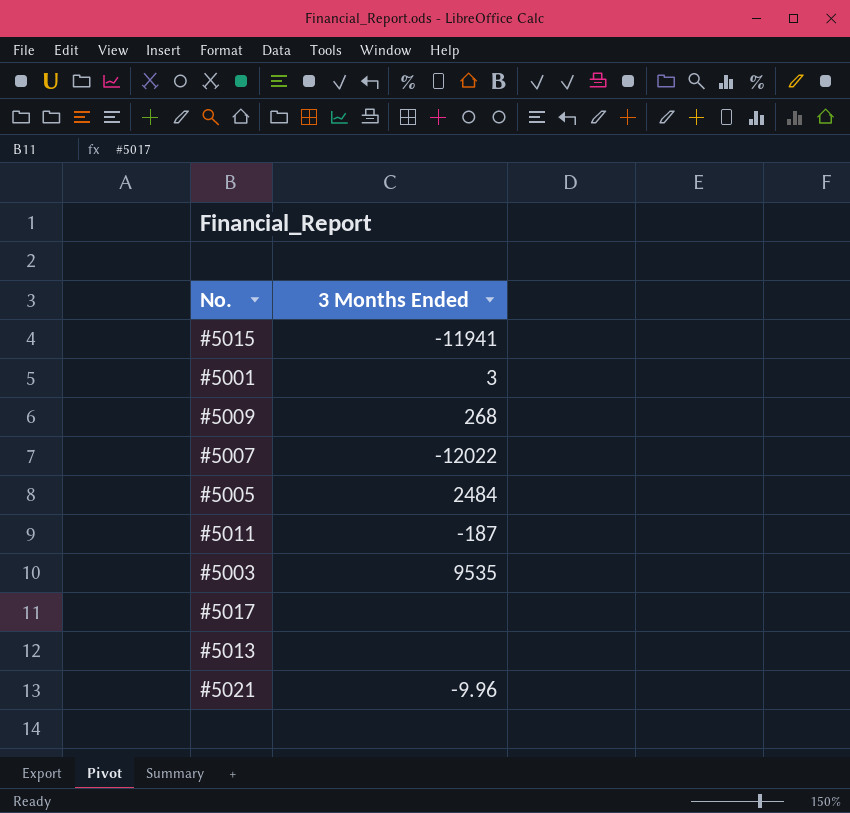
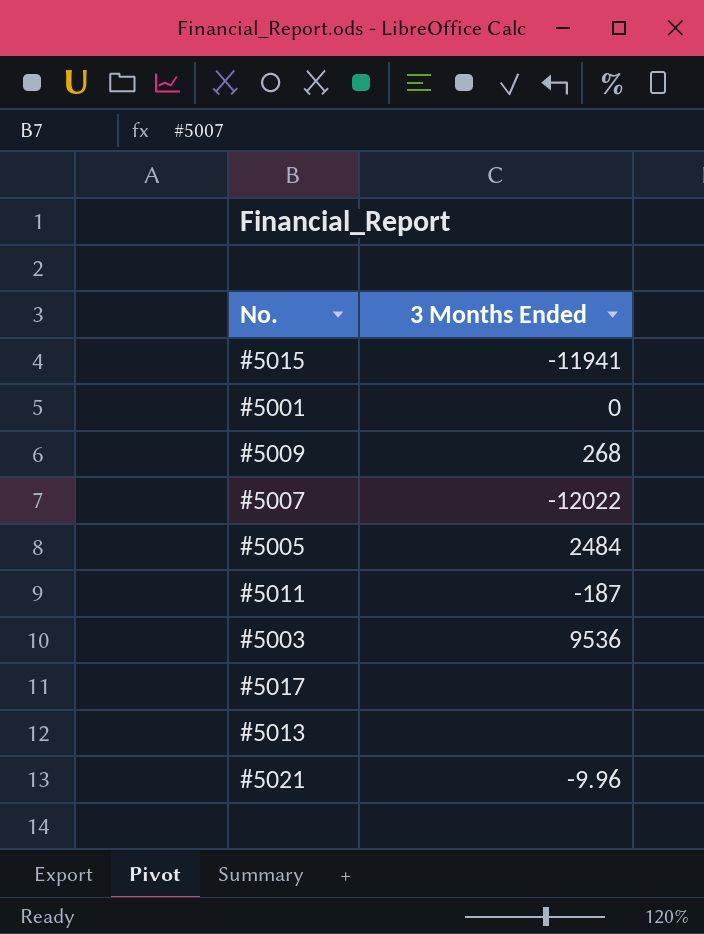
#5001 | 3 Months Ended: 3 -> 0
#5003 | 3 Months Ended: 9535 -> 9536

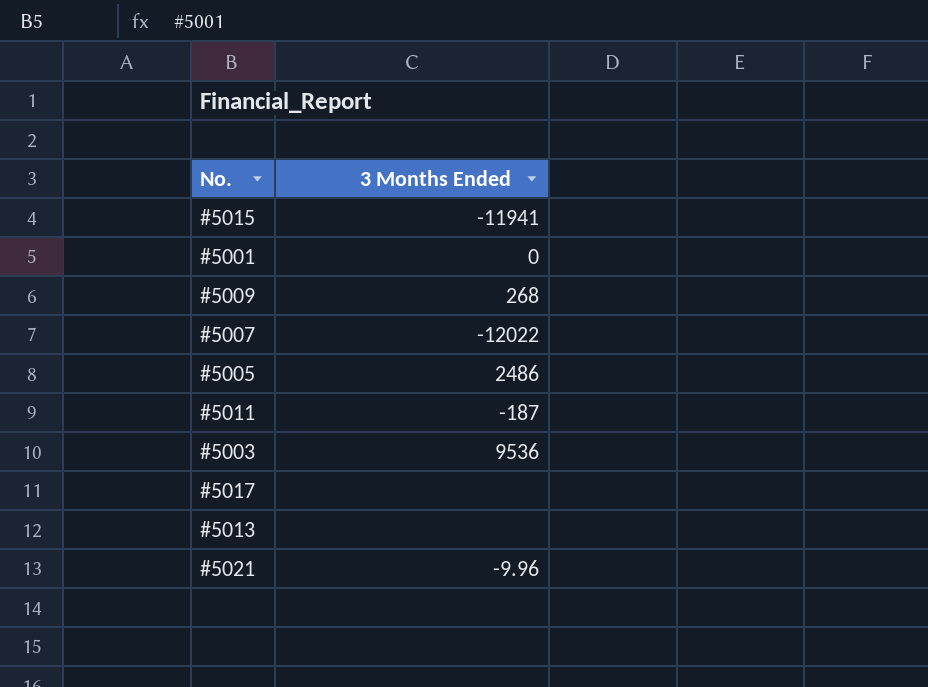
#5005 | 3 Months Ended: 2484 -> 2486

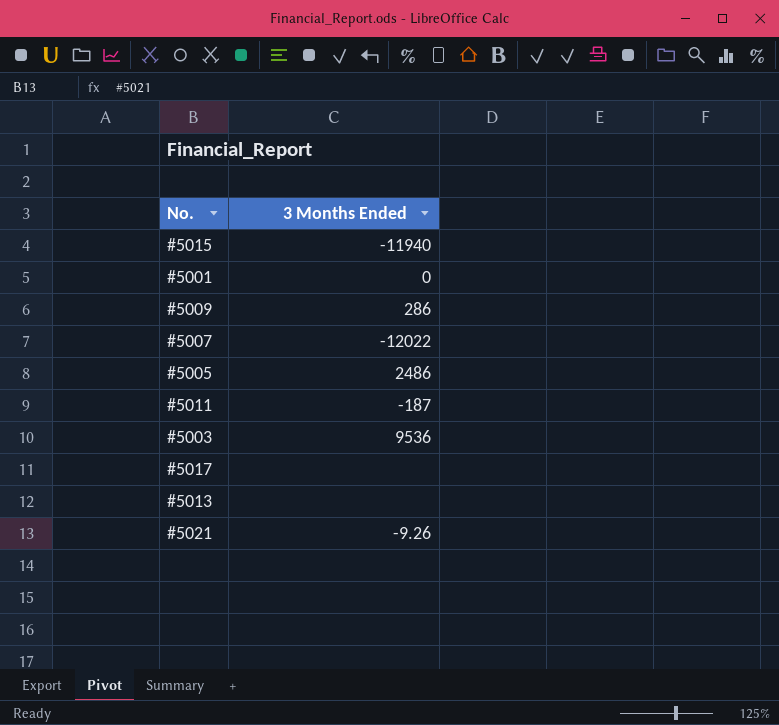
#5015 | 3 Months Ended: -11941 -> -11940
#5009 | 3 Months Ended: 268 -> 286
#5021 | 3 Months Ended: -9.96 -> -9.26

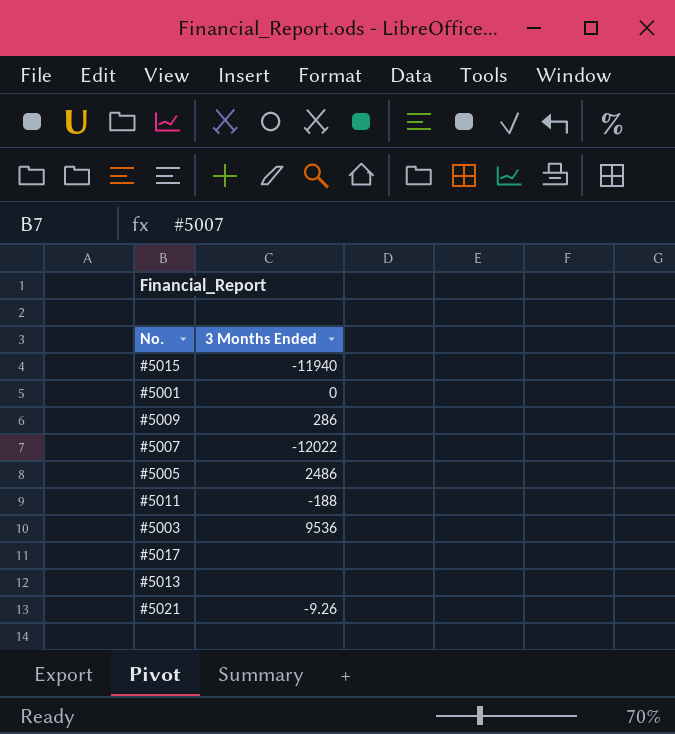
#5011 | 3 Months Ended: -187 -> -188

